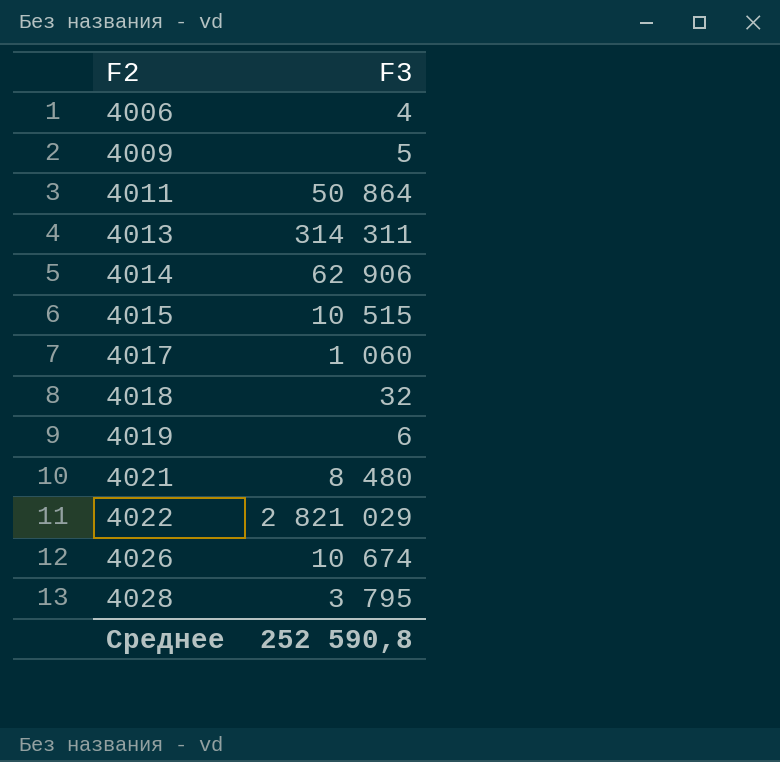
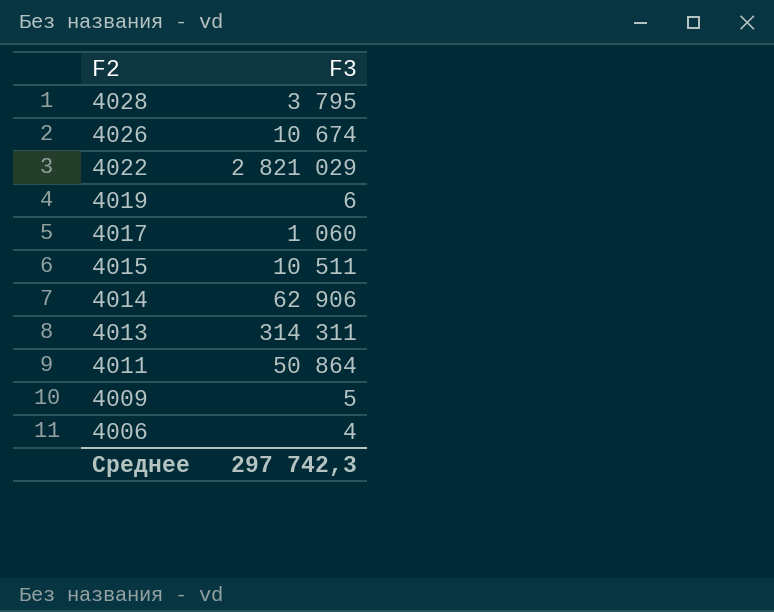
row order: F2 ascending -> F2 descending
row 4018: 32 -> none
row 4021: 8 480 -> none
4015 | F3: 10 515 -> 10 511
Среднее | F3: 252 590,8 -> 297 742,3

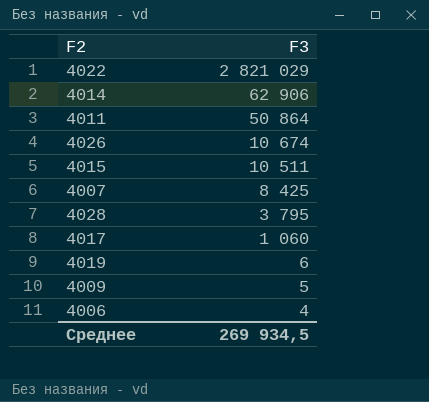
row order: F2 descending -> F3 descending
row 4013: 314 311 -> none
row 4007: none -> 8 425
Среднее | F3: 297 742,3 -> 269 934,5

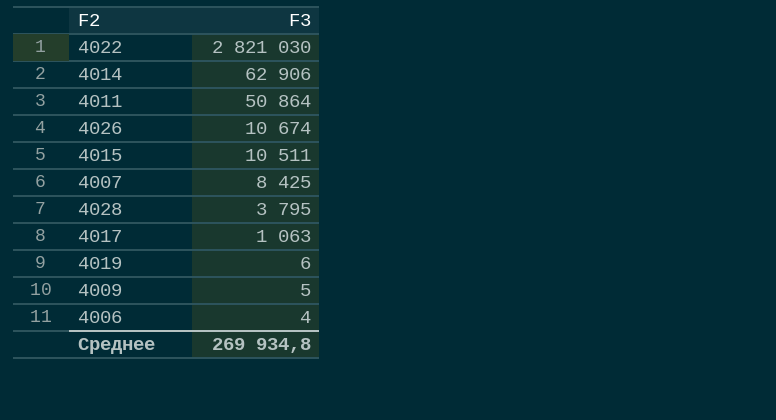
4022 | F3: 2 821 029 -> 2 821 030
4017 | F3: 1 060 -> 1 063
Среднее | F3: 269 934,5 -> 269 934,8

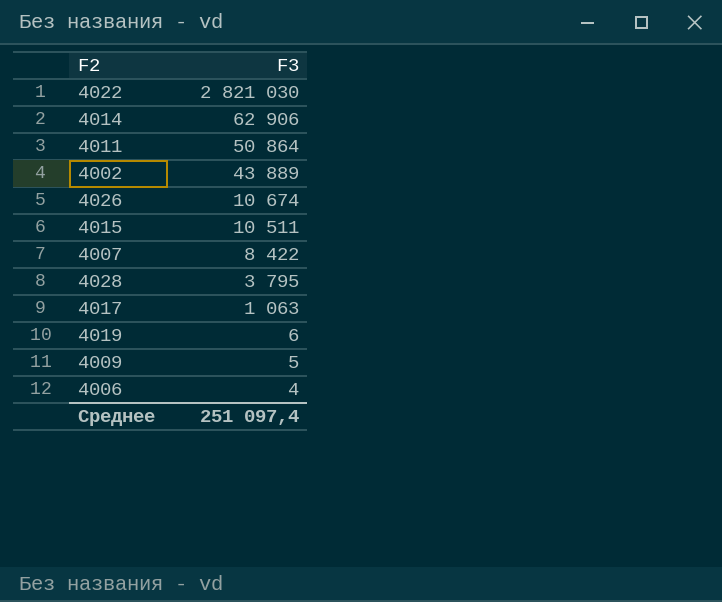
row 4002: none -> 43 889
4007 | F3: 8 425 -> 8 422
Среднее | F3: 269 934,8 -> 251 097,4

